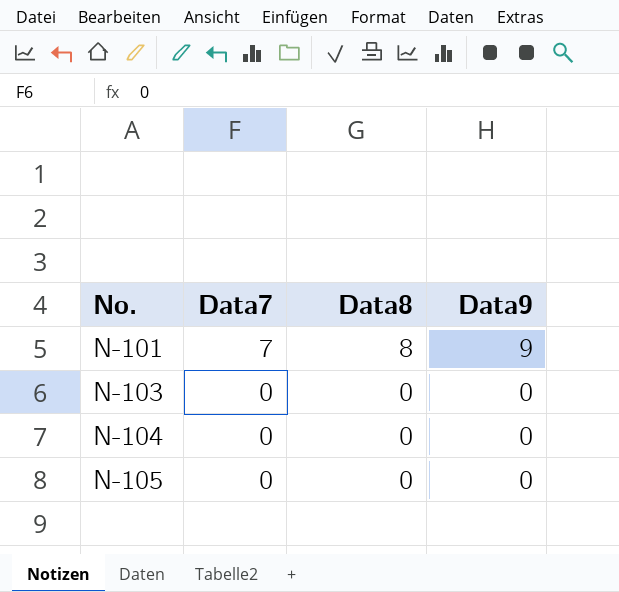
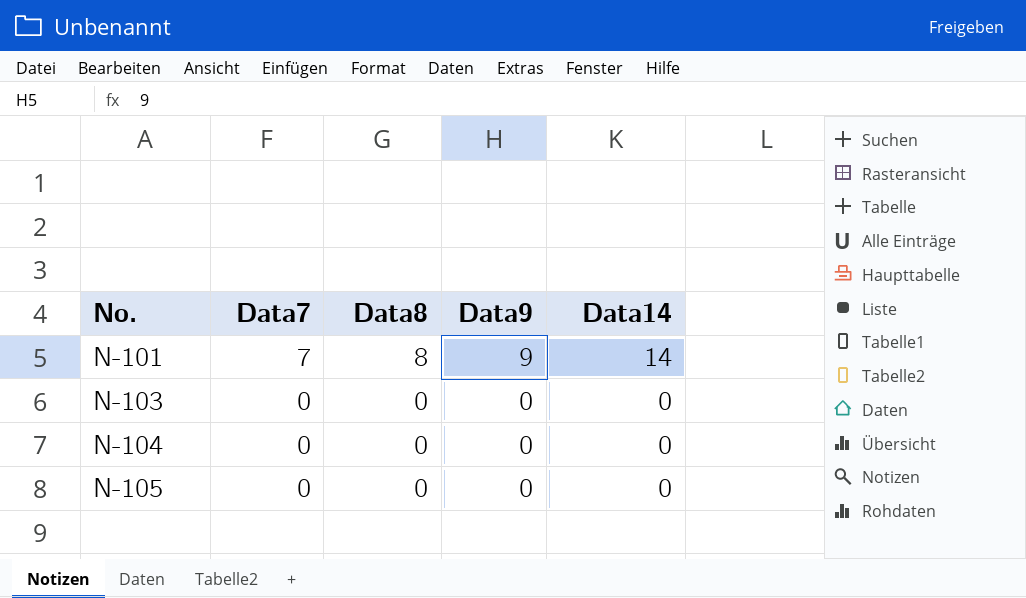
column Data14 | position: none -> 5

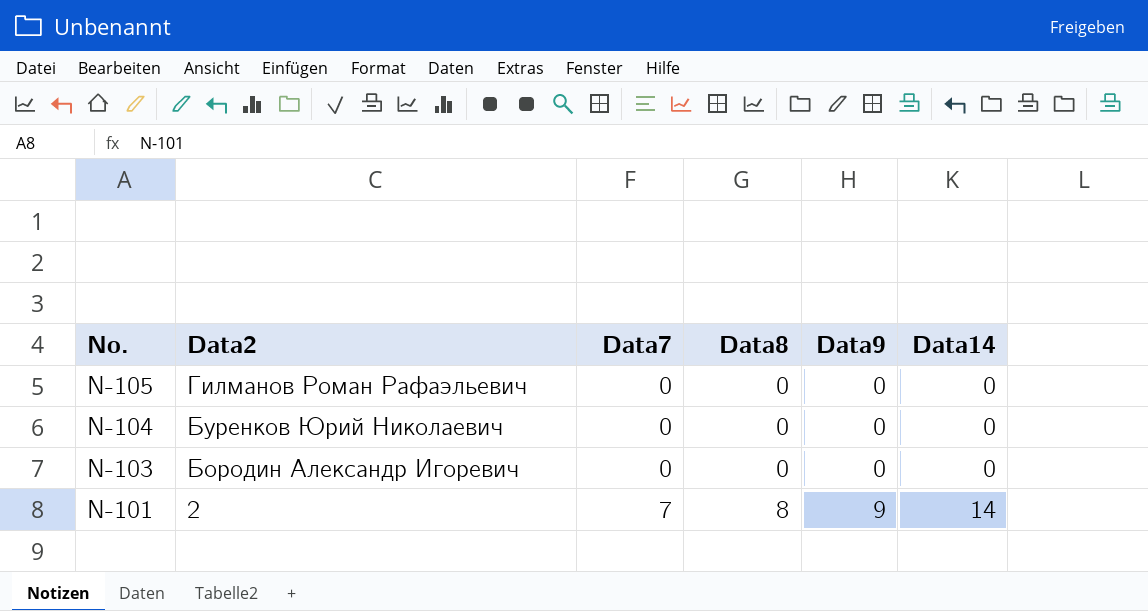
row order: No. ascending -> No. descending
column Data2 | position: none -> 2

